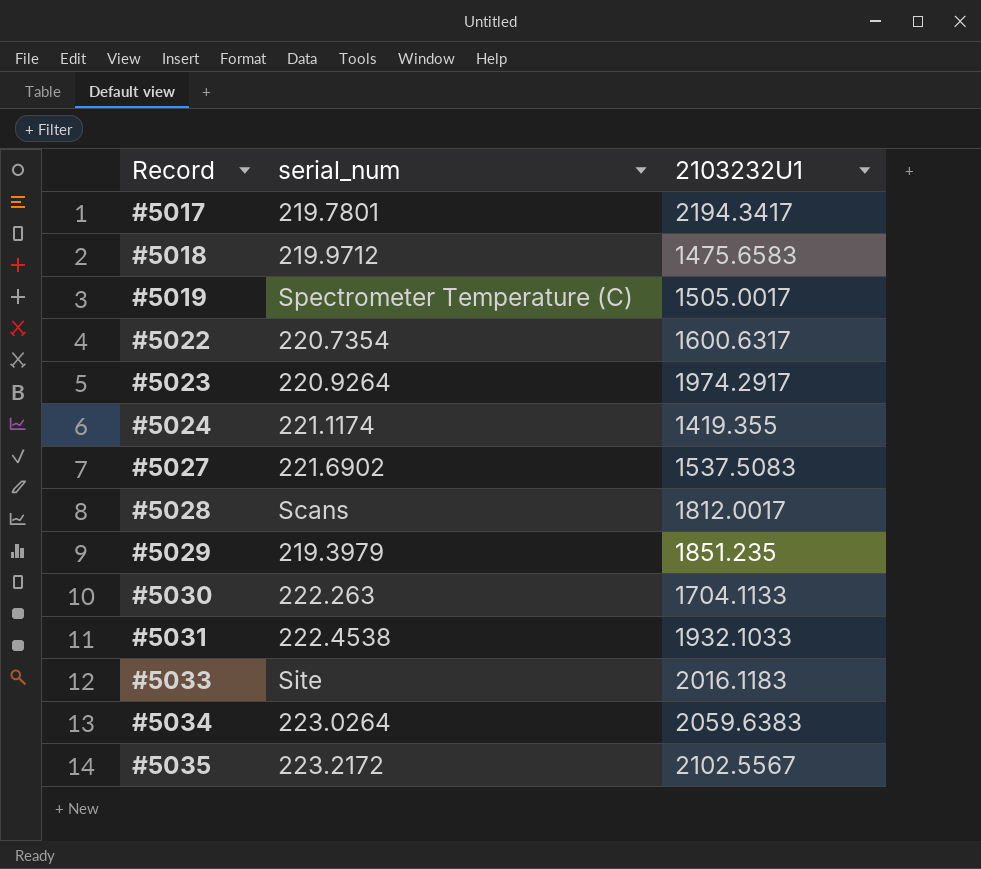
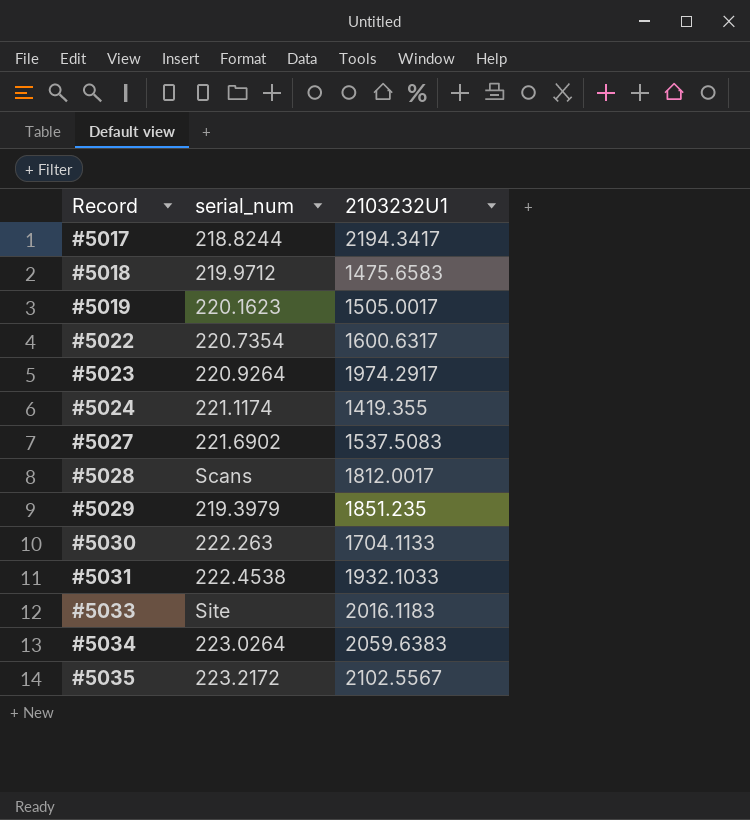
#5017 | serial_num: 219.7801 -> 218.8244
#5019 | serial_num: Spectrometer Temperature (C) -> 220.1623

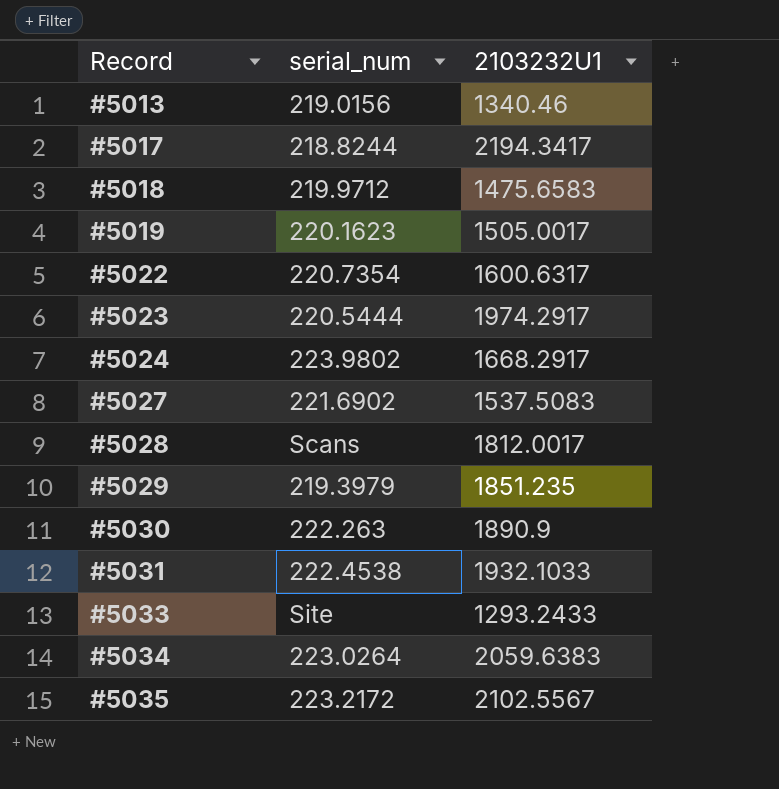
row #5013: none -> 219.0156 | 1340.46
#5023 | serial_num: 220.9264 -> 220.5444
#5024 | serial_num: 221.1174 -> 223.9802
#5024 | 2103232U1: 1419.355 -> 1668.2917
#5030 | 2103232U1: 1704.1133 -> 1890.9
#5033 | 2103232U1: 2016.1183 -> 1293.2433

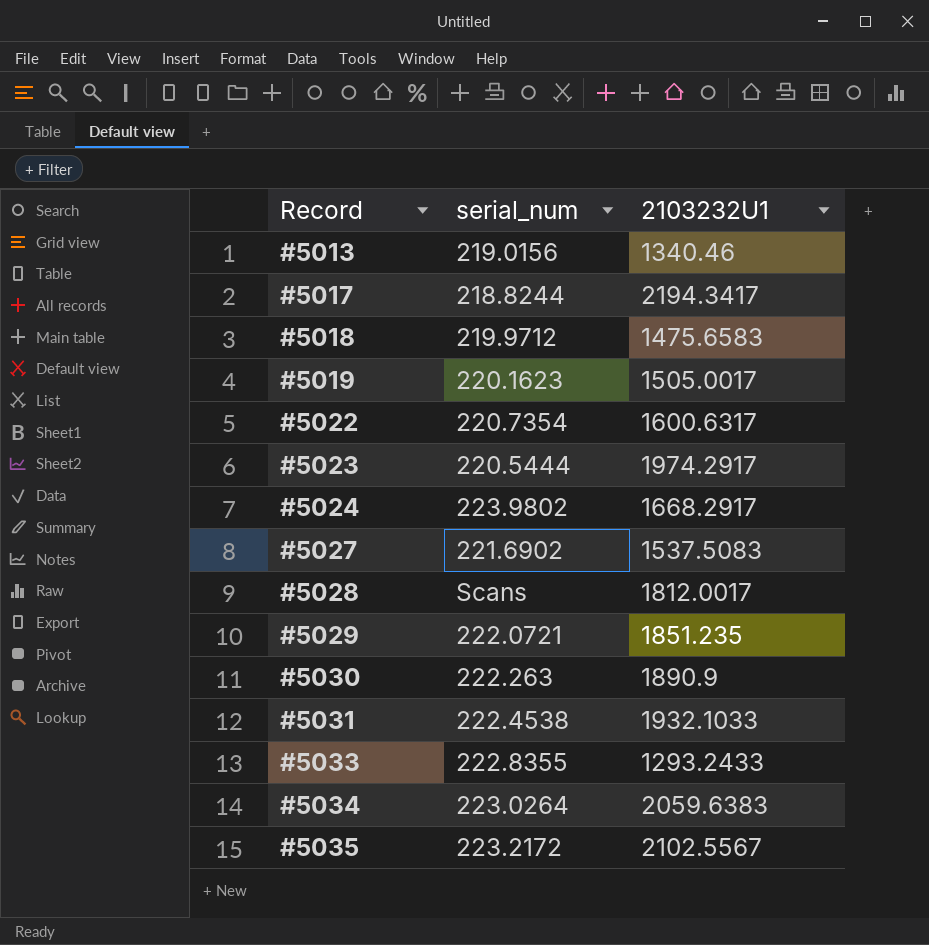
#5029 | serial_num: 219.3979 -> 222.0721
#5033 | serial_num: Site -> 222.8355

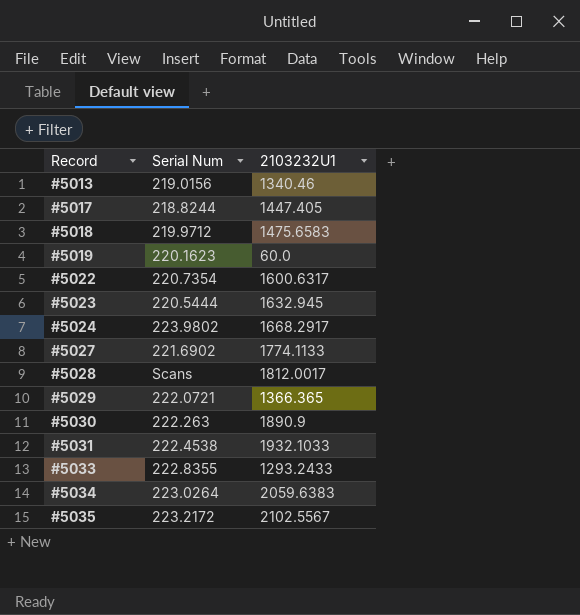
column name: serial_num -> Serial Num
#5017 | 2103232U1: 2194.3417 -> 1447.405
#5019 | 2103232U1: 1505.0017 -> 60.0
#5023 | 2103232U1: 1974.2917 -> 1632.945
#5027 | 2103232U1: 1537.5083 -> 1774.1133
#5029 | 2103232U1: 1851.235 -> 1366.365

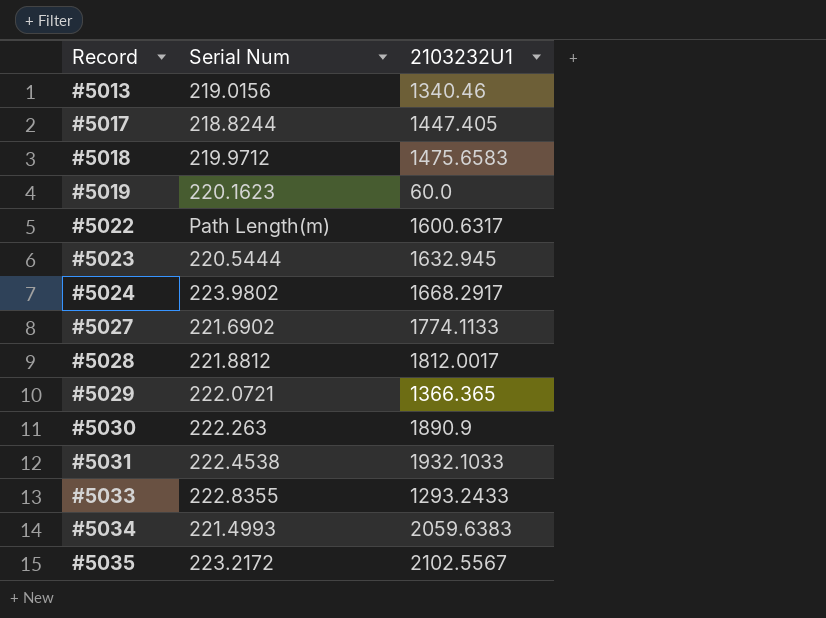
#5022 | Serial Num: 220.7354 -> Path Length(m)
#5028 | Serial Num: Scans -> 221.8812
#5034 | Serial Num: 223.0264 -> 221.4993

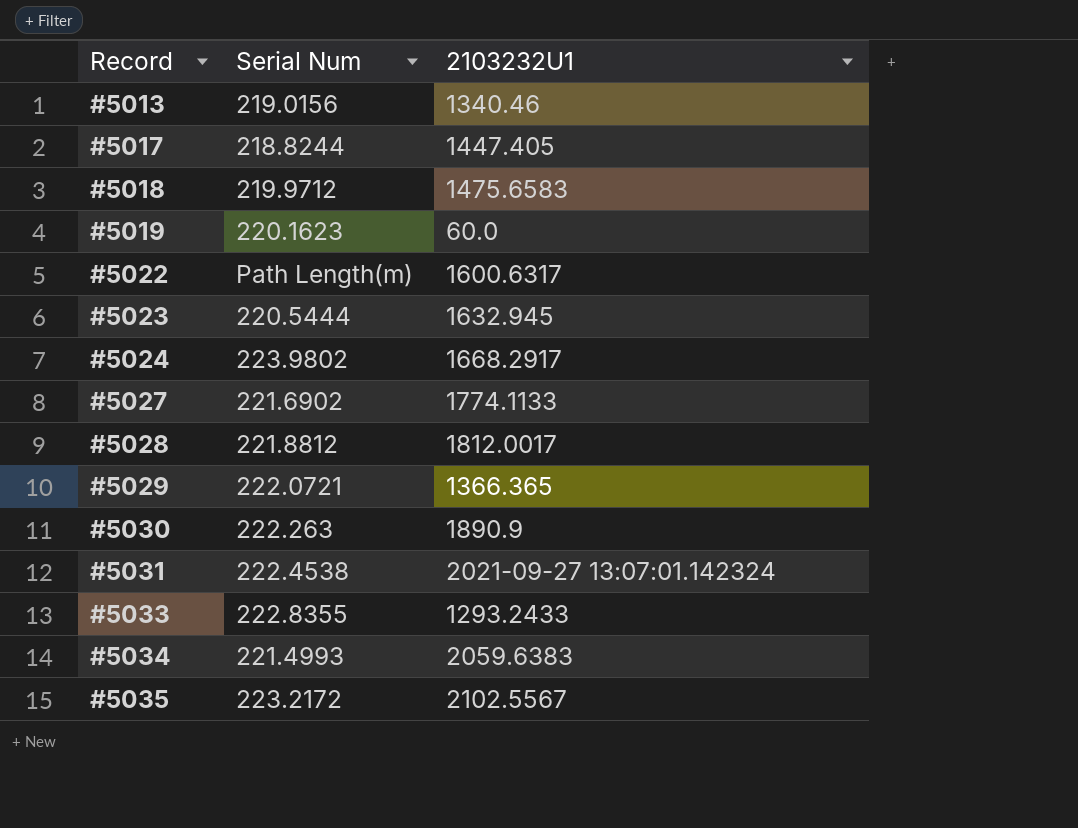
#5031 | 2103232U1: 1932.1033 -> 2021-09-27 13:07:01.142324

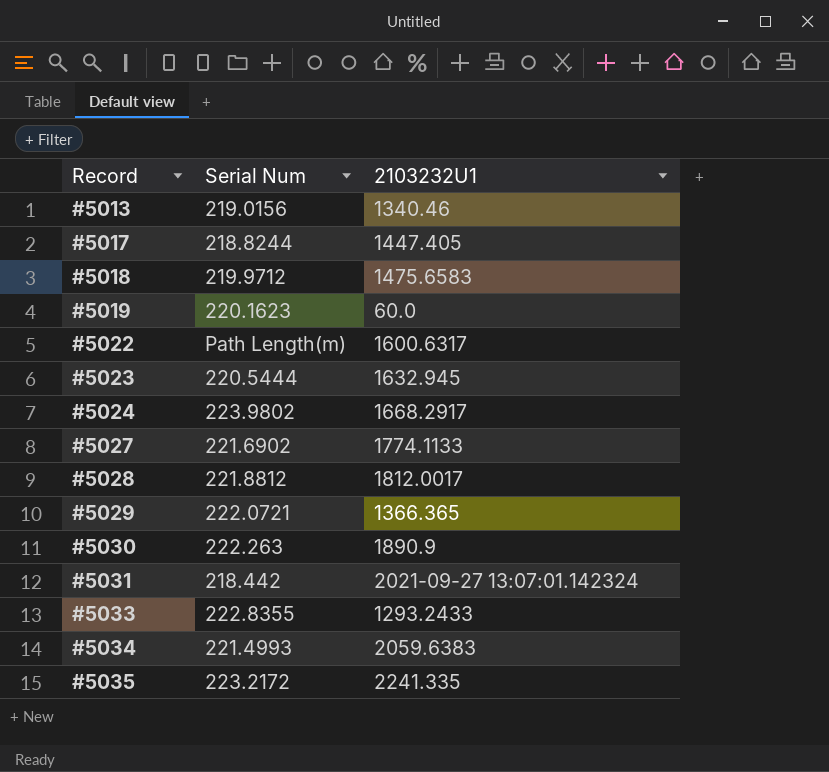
#5031 | Serial Num: 222.4538 -> 218.442
#5035 | 2103232U1: 2102.5567 -> 2241.335

